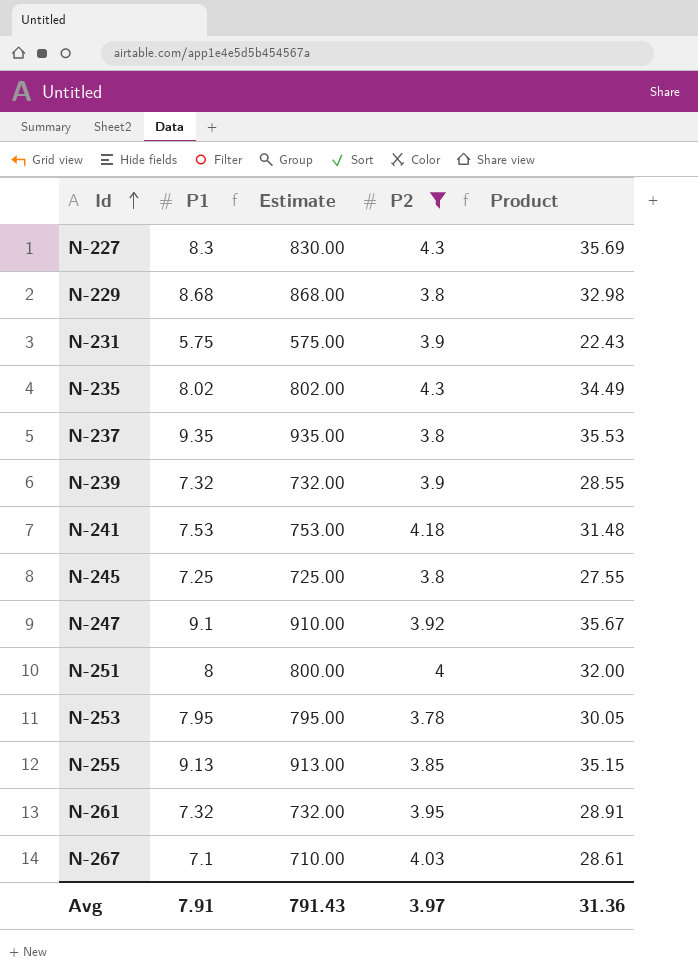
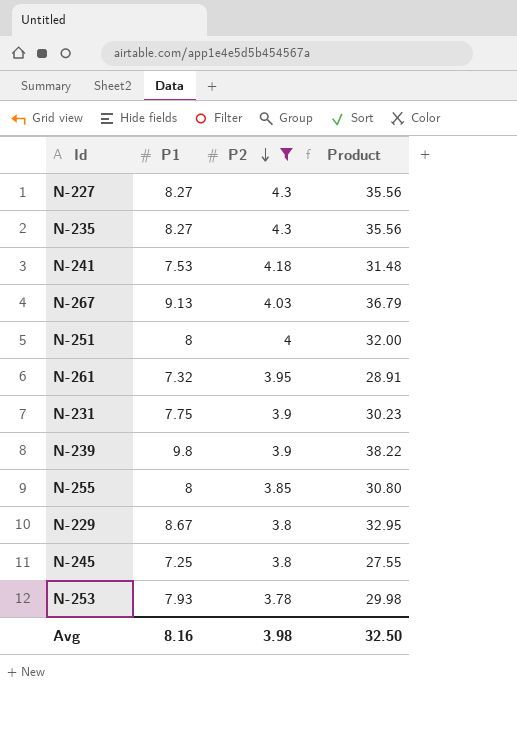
row order: Id ascending -> P2 descending
column Estimate | formula: [P1] * 100 -> none
row N-237: 9.35 | 935.00 | 3.8 | 35.53 -> none
row N-247: 9.1 | 910.00 | 3.92 | 35.67 -> none
N-227 | P1: 8.3 -> 8.27
N-227 | Product: 35.69 -> 35.56
N-235 | P1: 8.02 -> 8.27
N-235 | Product: 34.49 -> 35.56
N-267 | P1: 7.1 -> 9.13
N-267 | Product: 28.61 -> 36.79
N-231 | P1: 5.75 -> 7.75
N-231 | Product: 22.43 -> 30.23
N-239 | P1: 7.32 -> 9.8
N-239 | Product: 28.55 -> 38.22
N-255 | P1: 9.13 -> 8
N-255 | Product: 35.15 -> 30.80
N-229 | P1: 8.68 -> 8.67
N-229 | Product: 32.98 -> 32.95
N-253 | P1: 7.95 -> 7.93
N-253 | Product: 30.05 -> 29.98
Avg | P1: 7.91 -> 8.16
Avg | P2: 3.97 -> 3.98
Avg | Product: 31.36 -> 32.50

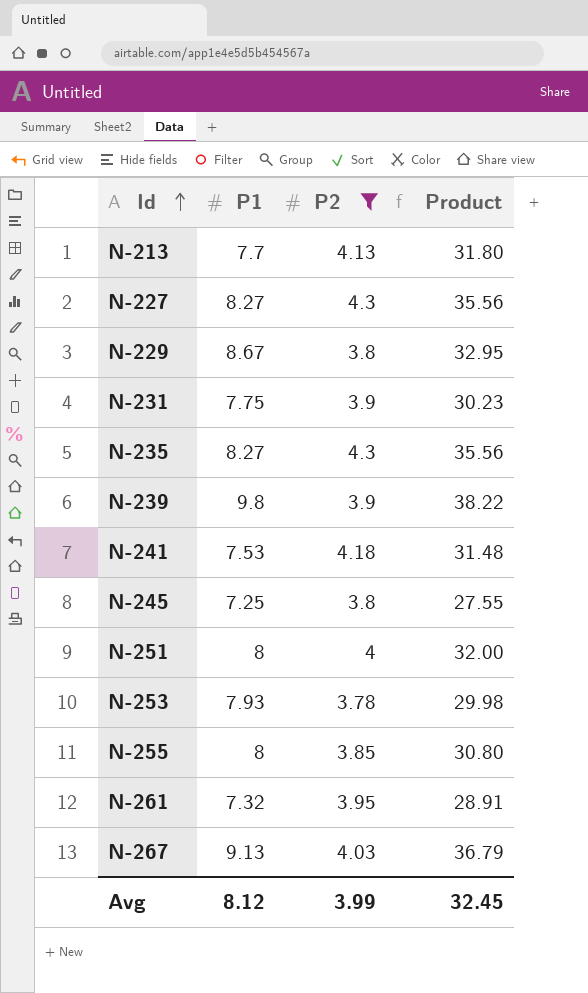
row order: P2 descending -> Id ascending
row N-213: none -> 7.7 | 4.13 | 31.80
Avg | P1: 8.16 -> 8.12
Avg | P2: 3.98 -> 3.99
Avg | Product: 32.50 -> 32.45

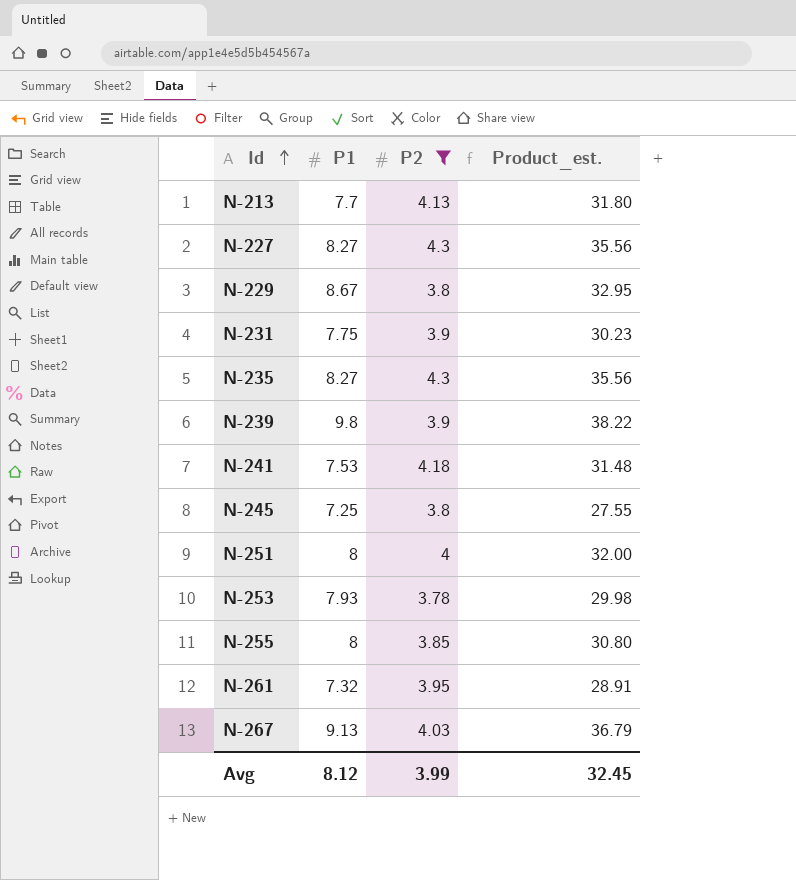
column name: Product -> Product_est.

